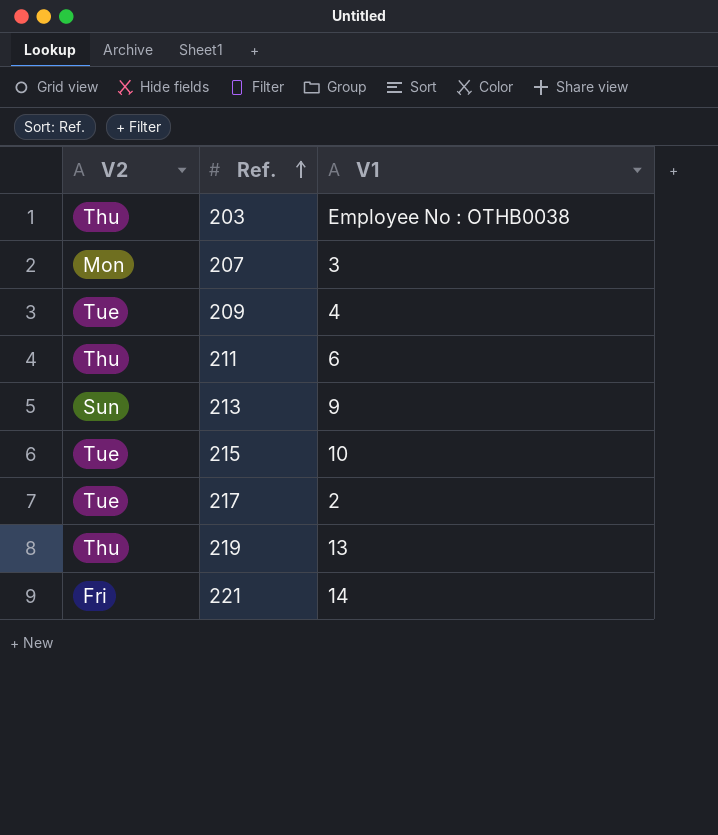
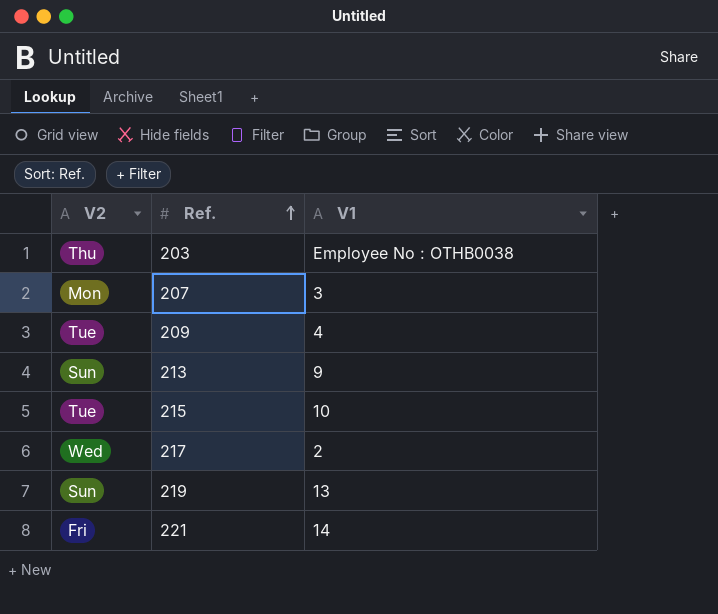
row 211: Thu | 6 -> none
217 | V2: Tue -> Wed
219 | V2: Thu -> Sun

